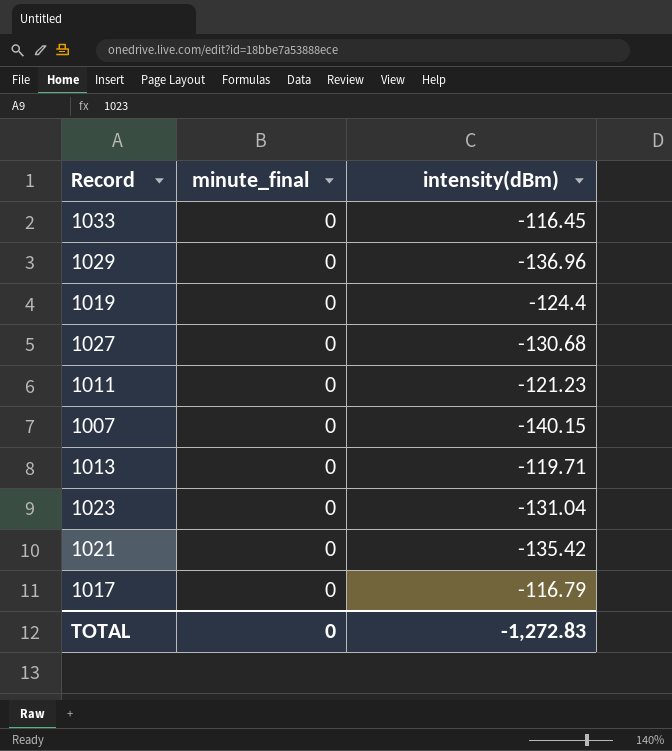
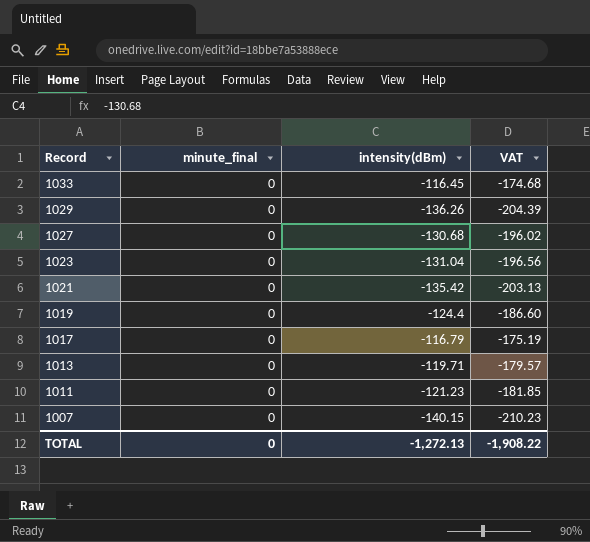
row order: none -> Record descending
column VAT | formula: none -> [intensity(dBm)] * 1.5
1029 | intensity(dBm): -136.96 -> -136.26
TOTAL | intensity(dBm): -1,272.83 -> -1,272.13

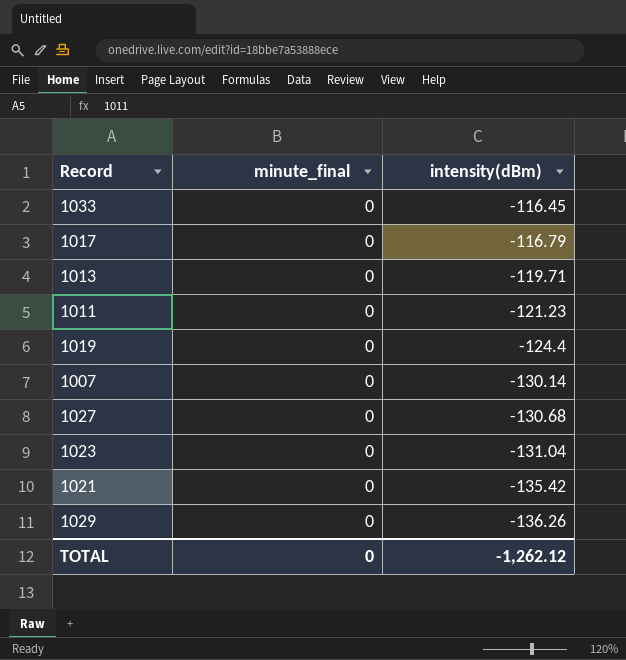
row order: Record descending -> intensity(dBm) descending
column VAT | formula: [intensity(dBm)] * 1.5 -> none
1007 | intensity(dBm): -140.15 -> -130.14
TOTAL | intensity(dBm): -1,272.13 -> -1,262.12

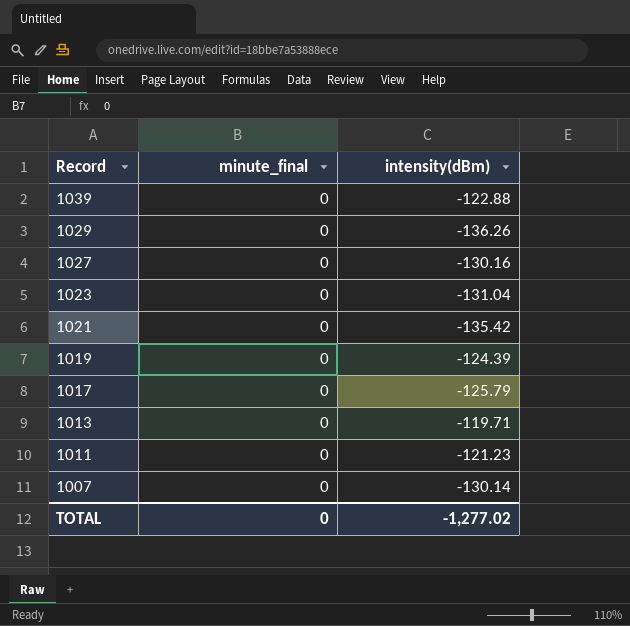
row order: intensity(dBm) descending -> Record descending
row 1033: 0 | -116.45 -> none
row 1039: none -> 0 | -122.88
1027 | intensity(dBm): -130.68 -> -130.16
1019 | intensity(dBm): -124.4 -> -124.39
1017 | intensity(dBm): -116.79 -> -125.79
TOTAL | intensity(dBm): -1,262.12 -> -1,277.02

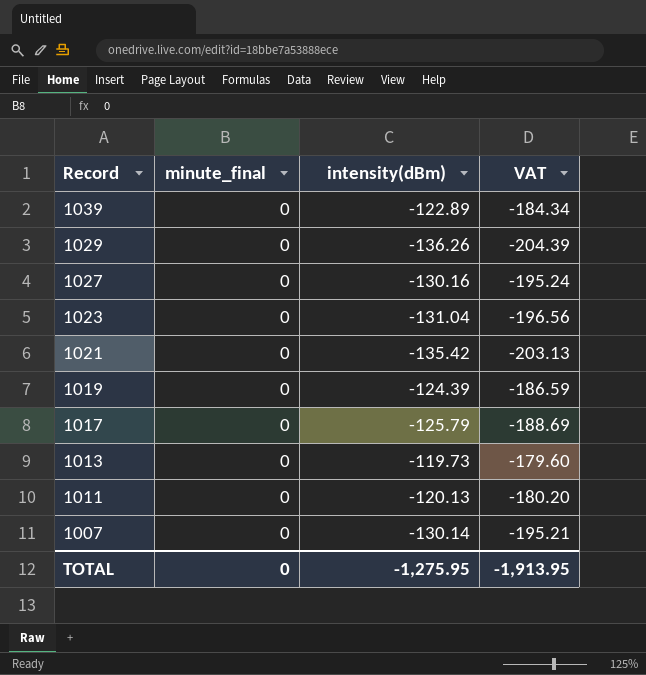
column VAT | formula: none -> [intensity(dBm)] * 1.5
1039 | intensity(dBm): -122.88 -> -122.89
1013 | intensity(dBm): -119.71 -> -119.73
1011 | intensity(dBm): -121.23 -> -120.13
TOTAL | intensity(dBm): -1,277.02 -> -1,275.95

